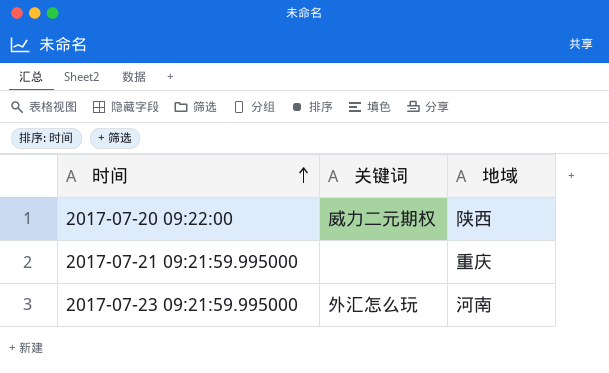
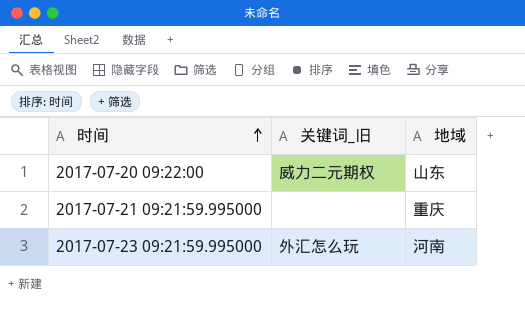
column name: 关键词 -> 关键词_旧
2017-07-20 09:22:00 | 地域: 陕西 -> 山东

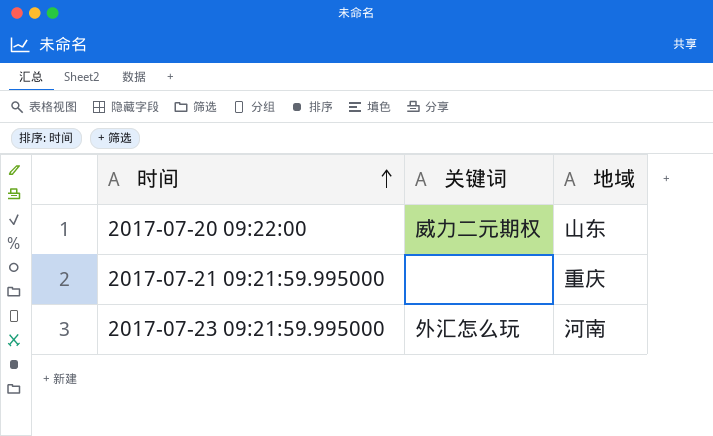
column name: 关键词_旧 -> 关键词

